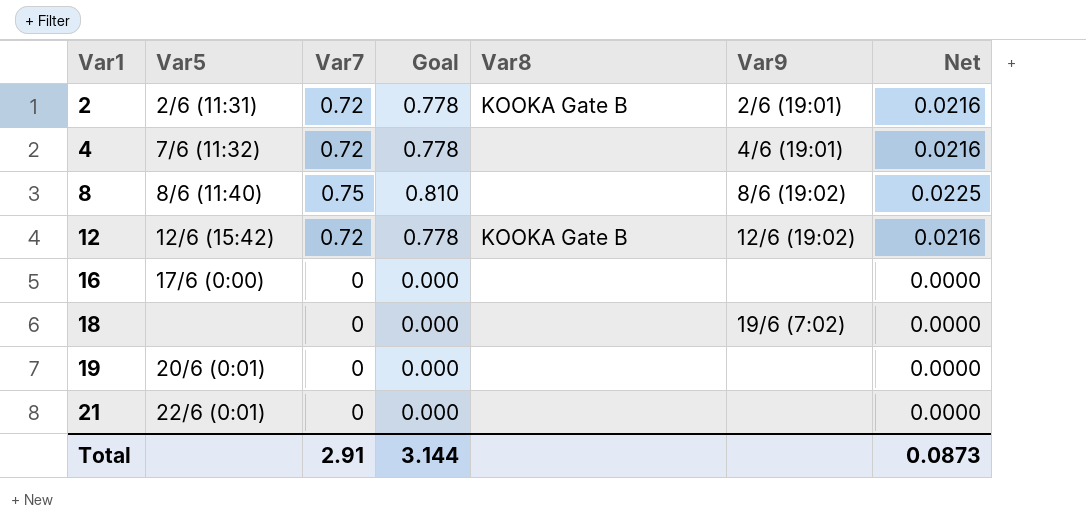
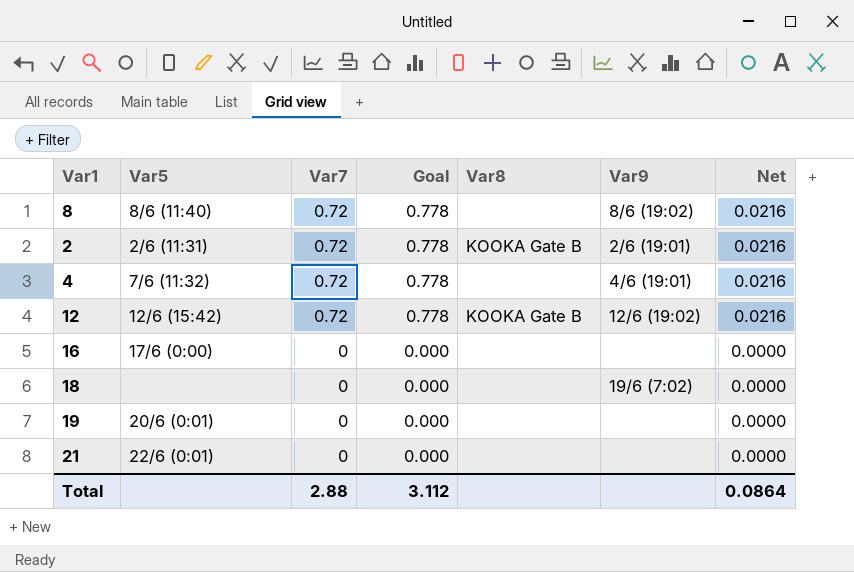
row order: Var1 ascending -> Var7 descending
8 | Var7: 0.75 -> 0.72
8 | Goal: 0.810 -> 0.778
8 | Net: 0.0225 -> 0.0216
Total | Var7: 2.91 -> 2.88
Total | Goal: 3.144 -> 3.112
Total | Net: 0.0873 -> 0.0864

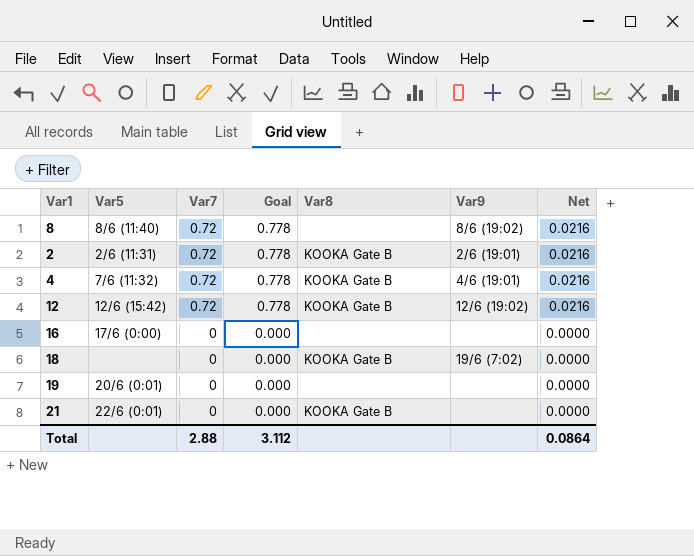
4 | Var8: none -> KOOKA Gate B
18 | Var8: none -> KOOKA Gate B
21 | Var8: none -> KOOKA Gate B

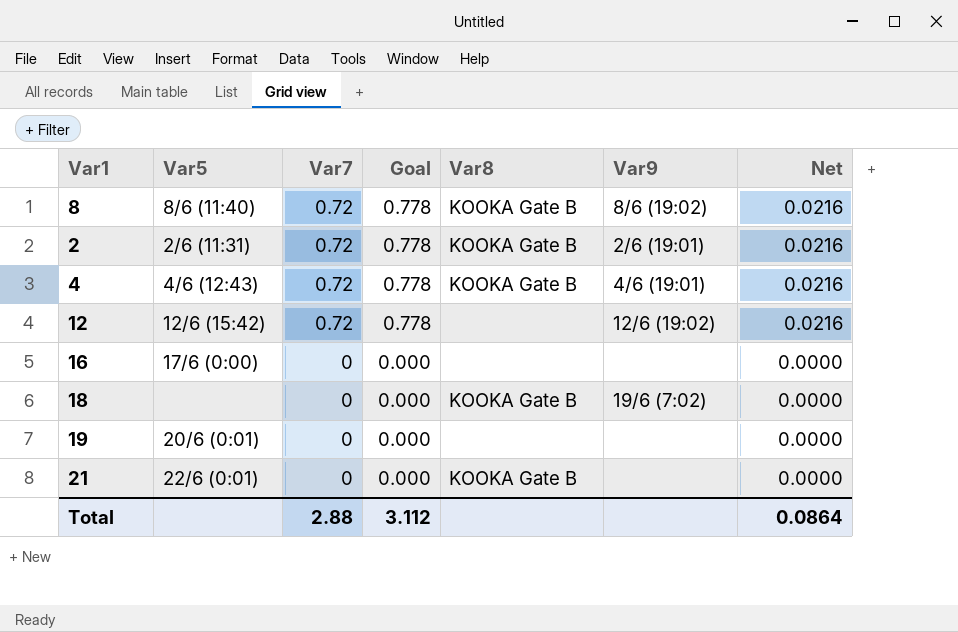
8 | Var8: none -> KOOKA Gate B
4 | Var5: 7/6 (11:32) -> 4/6 (12:43)
12 | Var8: KOOKA Gate B -> none

